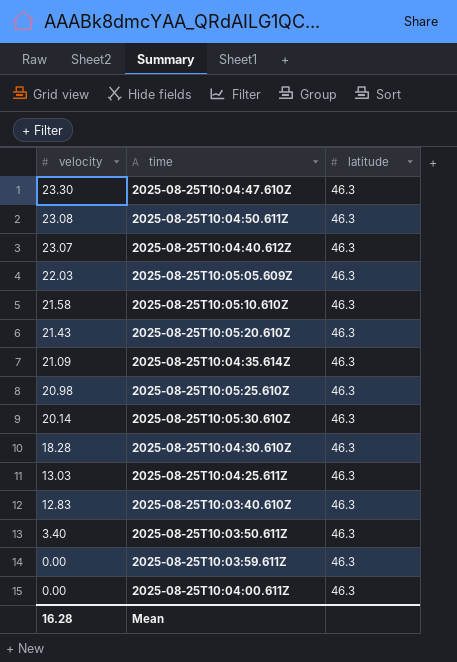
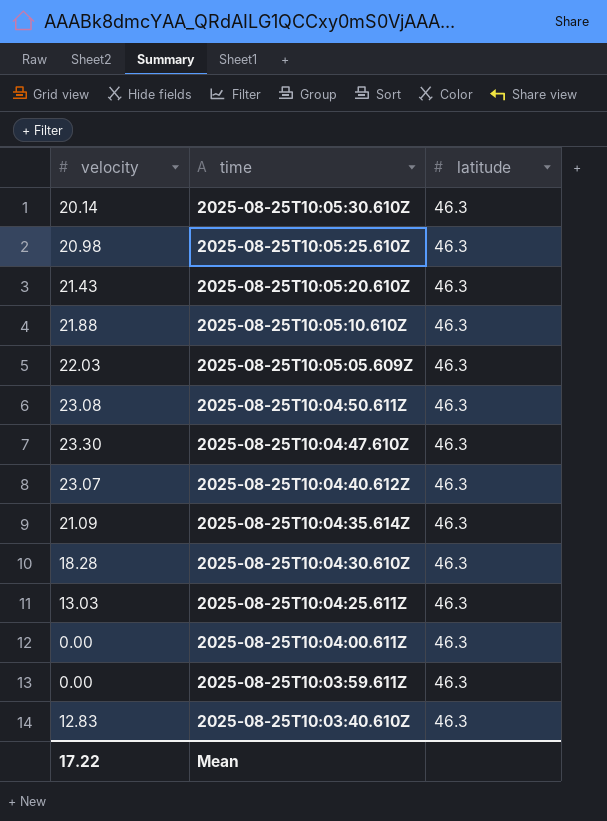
row order: velocity descending -> time descending
row 2025-08-25T10:03:50.611Z: 3.40 | 46.3 -> none
2025-08-25T10:05:10.610Z | velocity: 21.58 -> 21.88
Mean | velocity: 16.28 -> 17.22

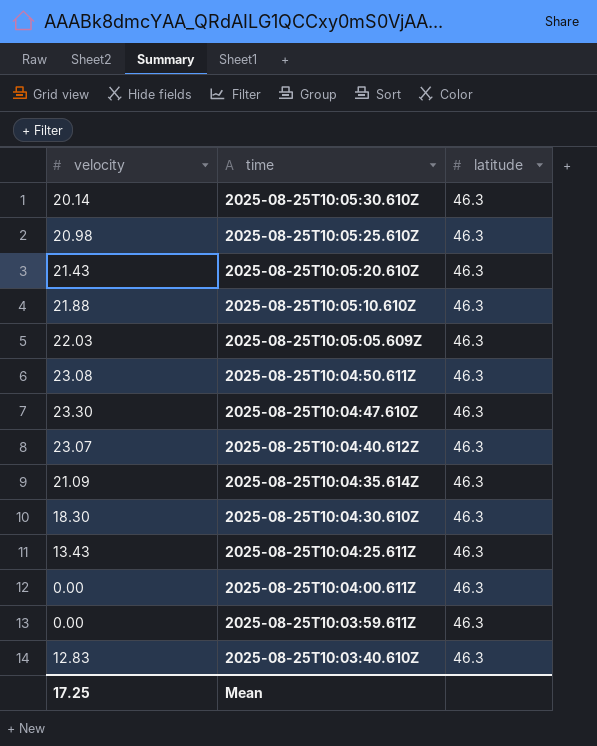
2025-08-25T10:04:30.610Z | velocity: 18.28 -> 18.30
2025-08-25T10:04:25.611Z | velocity: 13.03 -> 13.43
Mean | velocity: 17.22 -> 17.25

